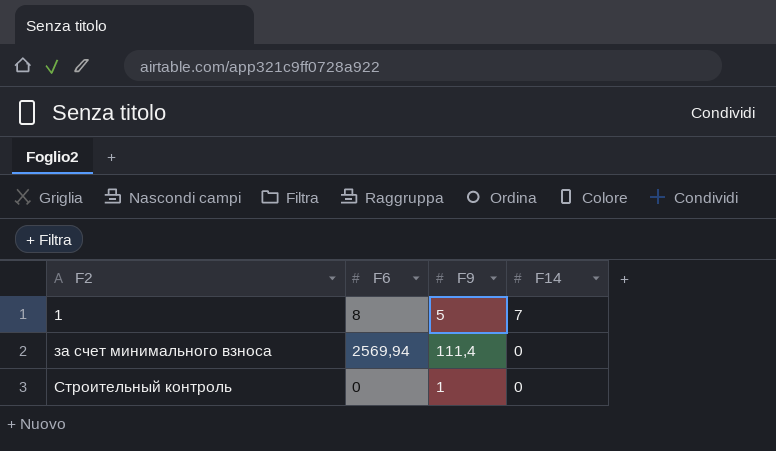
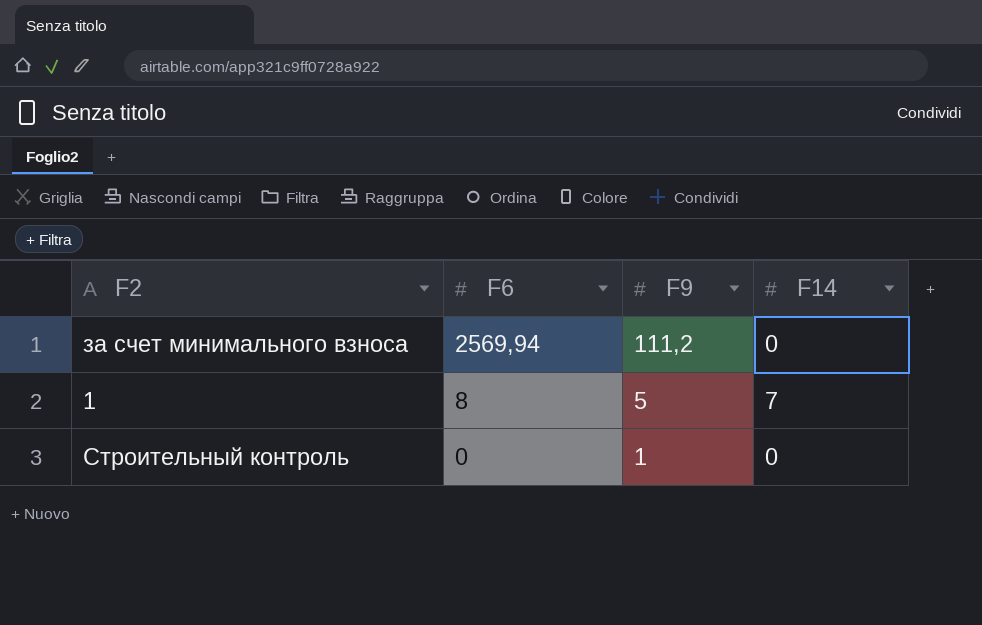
row order: F2 ascending -> F6 descending
за счет минимального взноса | F9: 111,4 -> 111,2

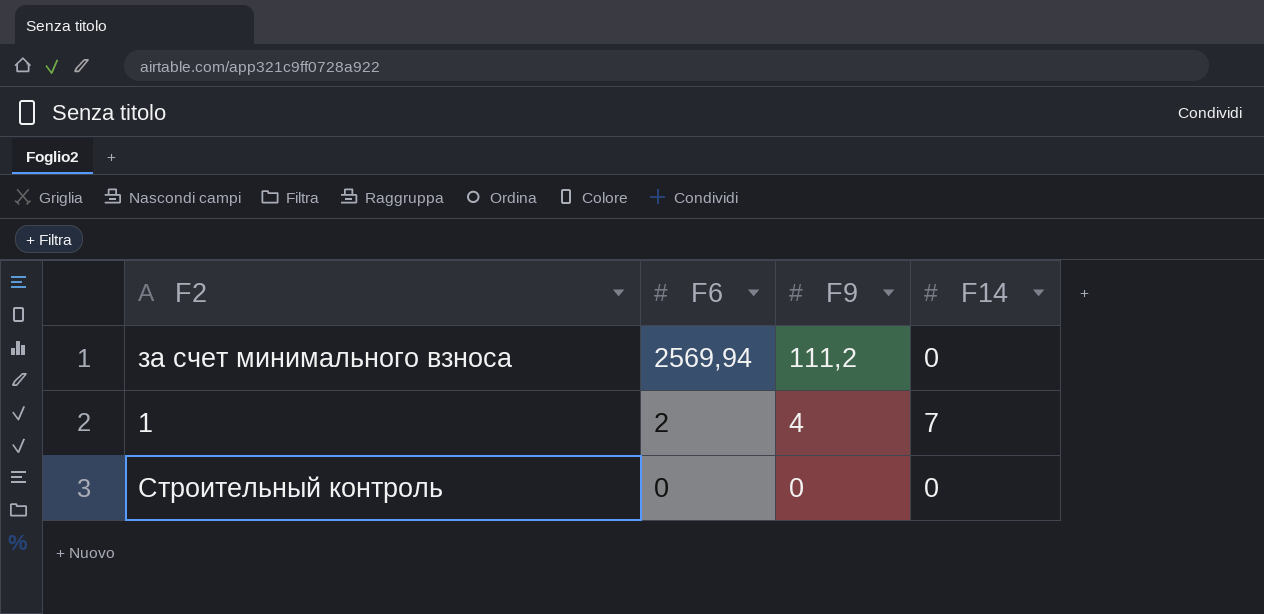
1 | F6: 8 -> 2
1 | F9: 5 -> 4
Строительный контроль | F9: 1 -> 0

